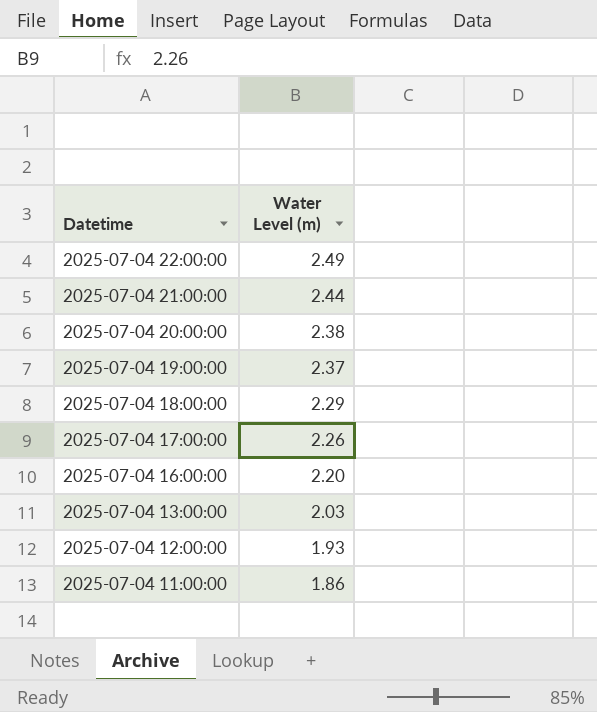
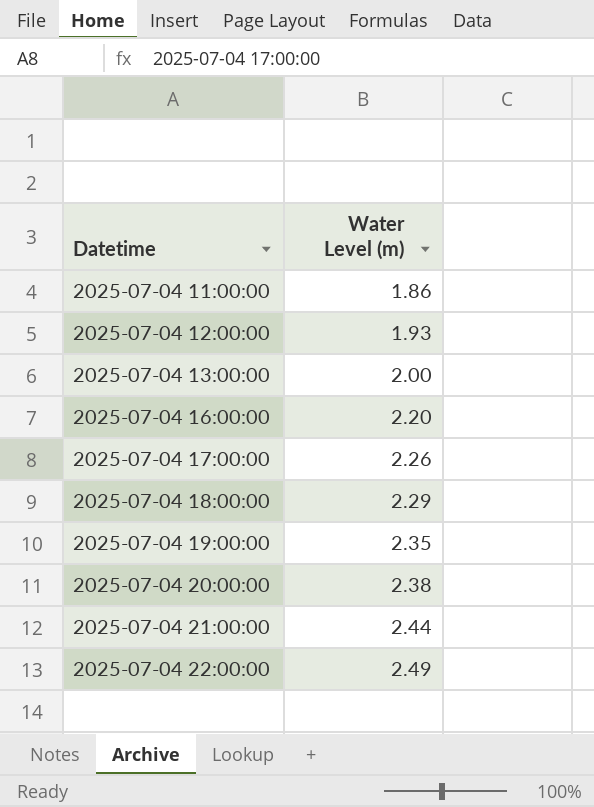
row order: Datetime descending -> Datetime ascending
2025-07-04 13:00:00 | Water Level (m): 2.03 -> 2.00
2025-07-04 19:00:00 | Water Level (m): 2.37 -> 2.35

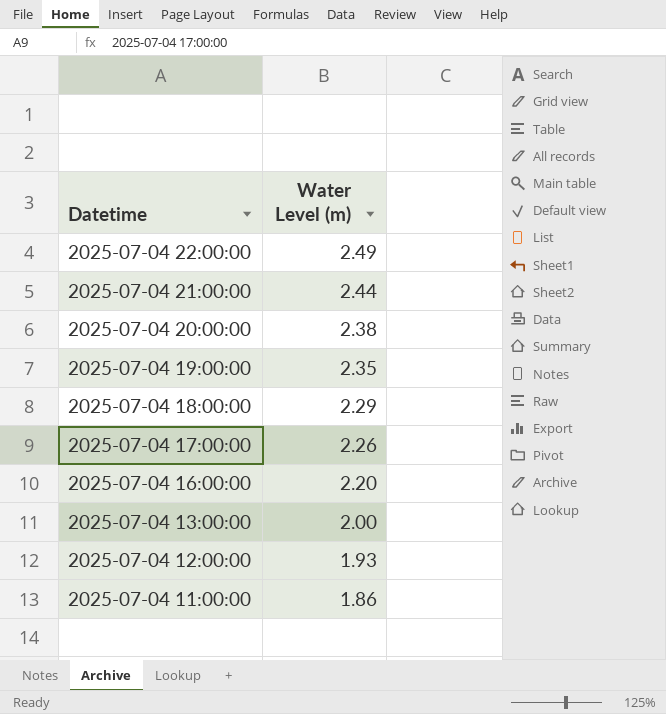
row order: Datetime ascending -> Datetime descending

